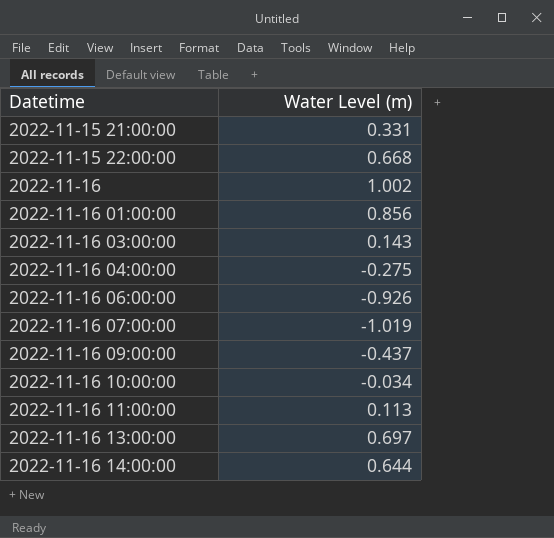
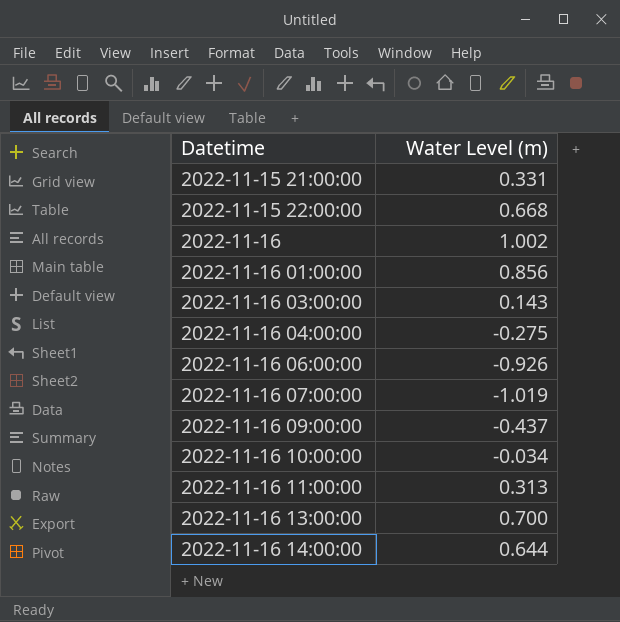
2022-11-16 11:00:00 | Water Level (m): 0.113 -> 0.313
2022-11-16 13:00:00 | Water Level (m): 0.697 -> 0.700

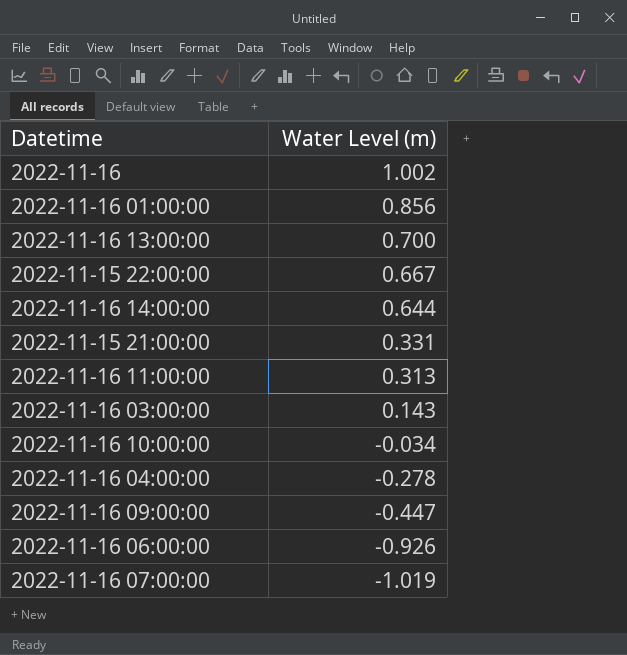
row order: Datetime ascending -> Water Level (m) descending
2022-11-15 22:00:00 | Water Level (m): 0.668 -> 0.667
2022-11-16 04:00:00 | Water Level (m): -0.275 -> -0.278
2022-11-16 09:00:00 | Water Level (m): -0.437 -> -0.447

